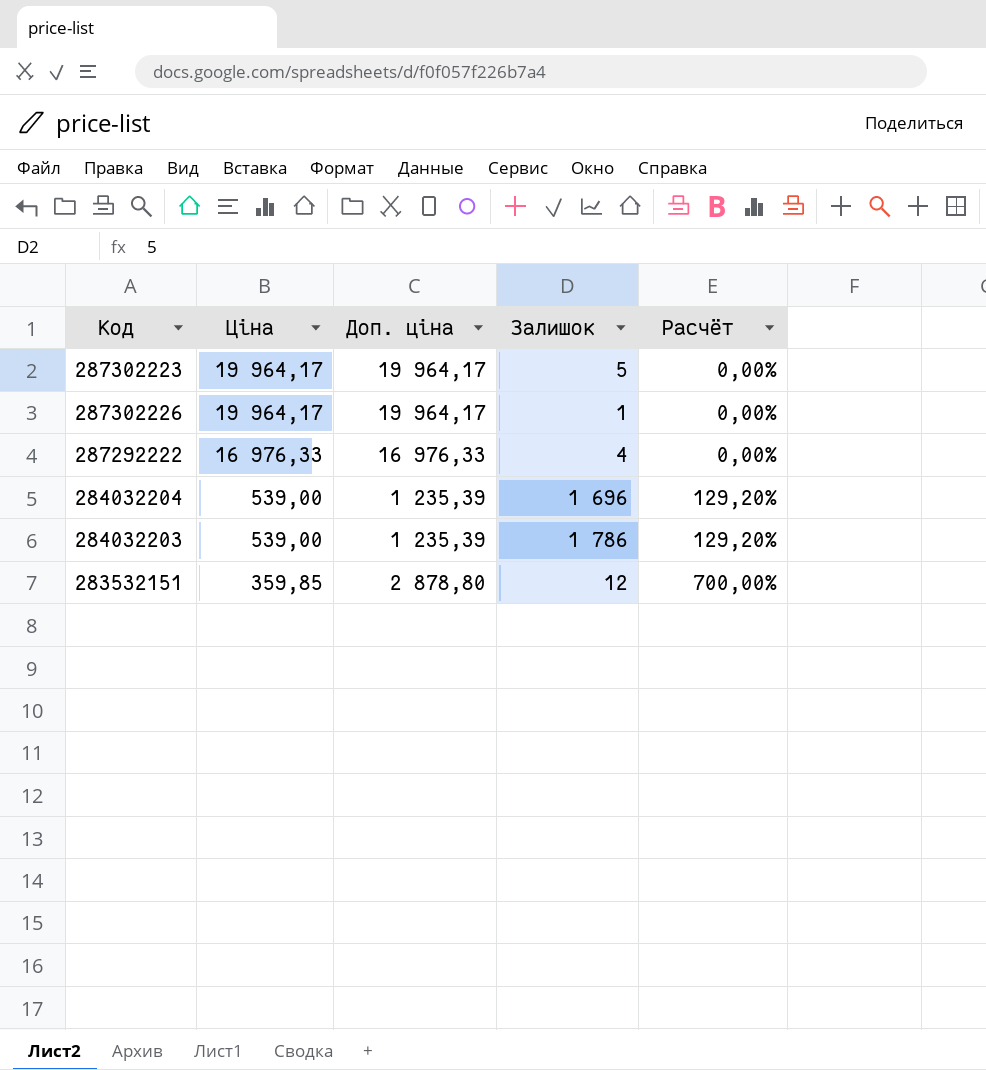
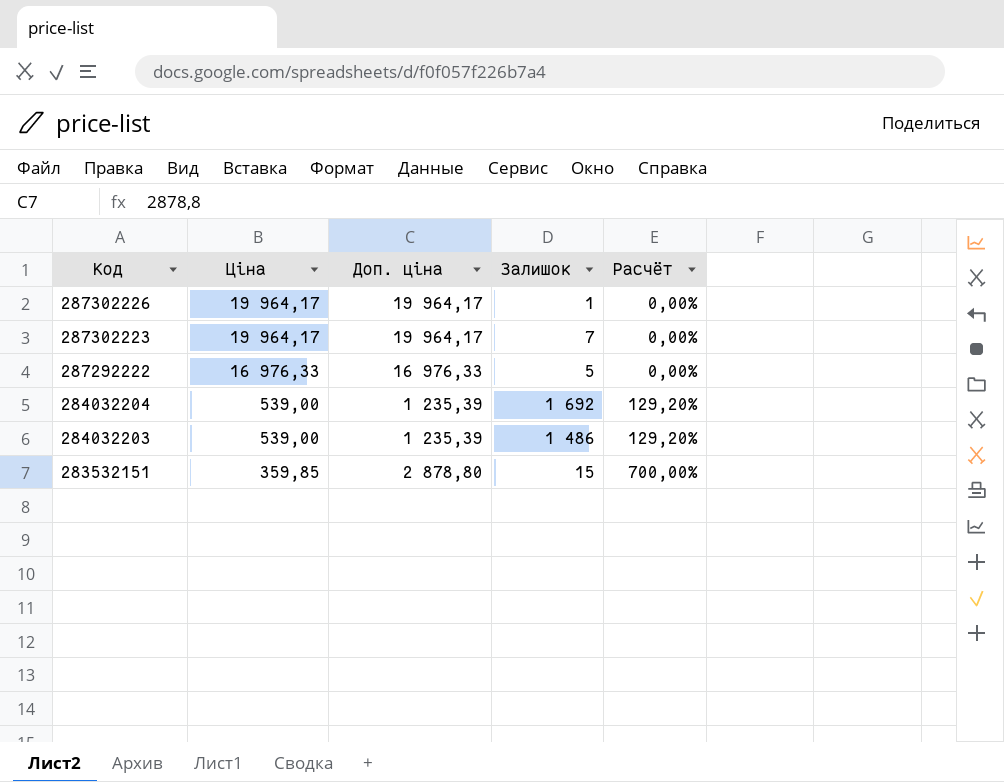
row order: Ціна descending -> Код descending
287302223 | Залишок: 5 -> 7
287292222 | Залишок: 4 -> 5
284032204 | Залишок: 1 696 -> 1 692
284032203 | Залишок: 1 786 -> 1 486
283532151 | Залишок: 12 -> 15

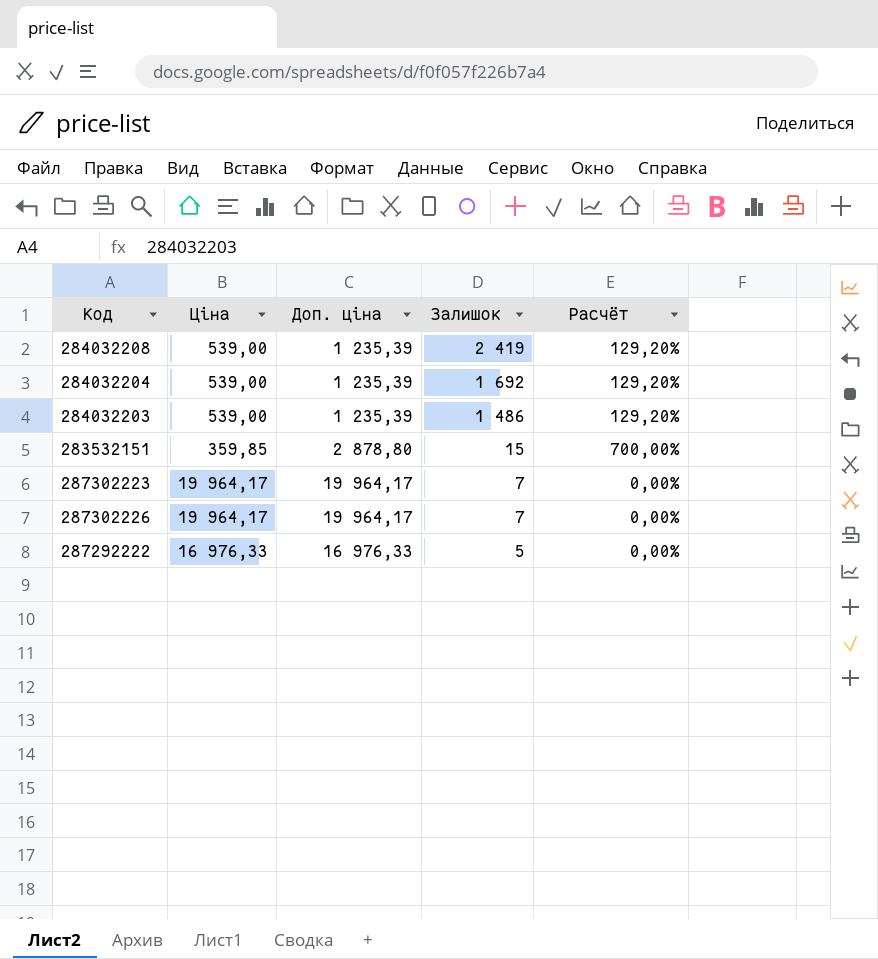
row order: Код descending -> Залишок descending
row 284032208: none -> 539,00 | 1 235,39 | 2 419 | 129,20%
287302226 | Залишок: 1 -> 7

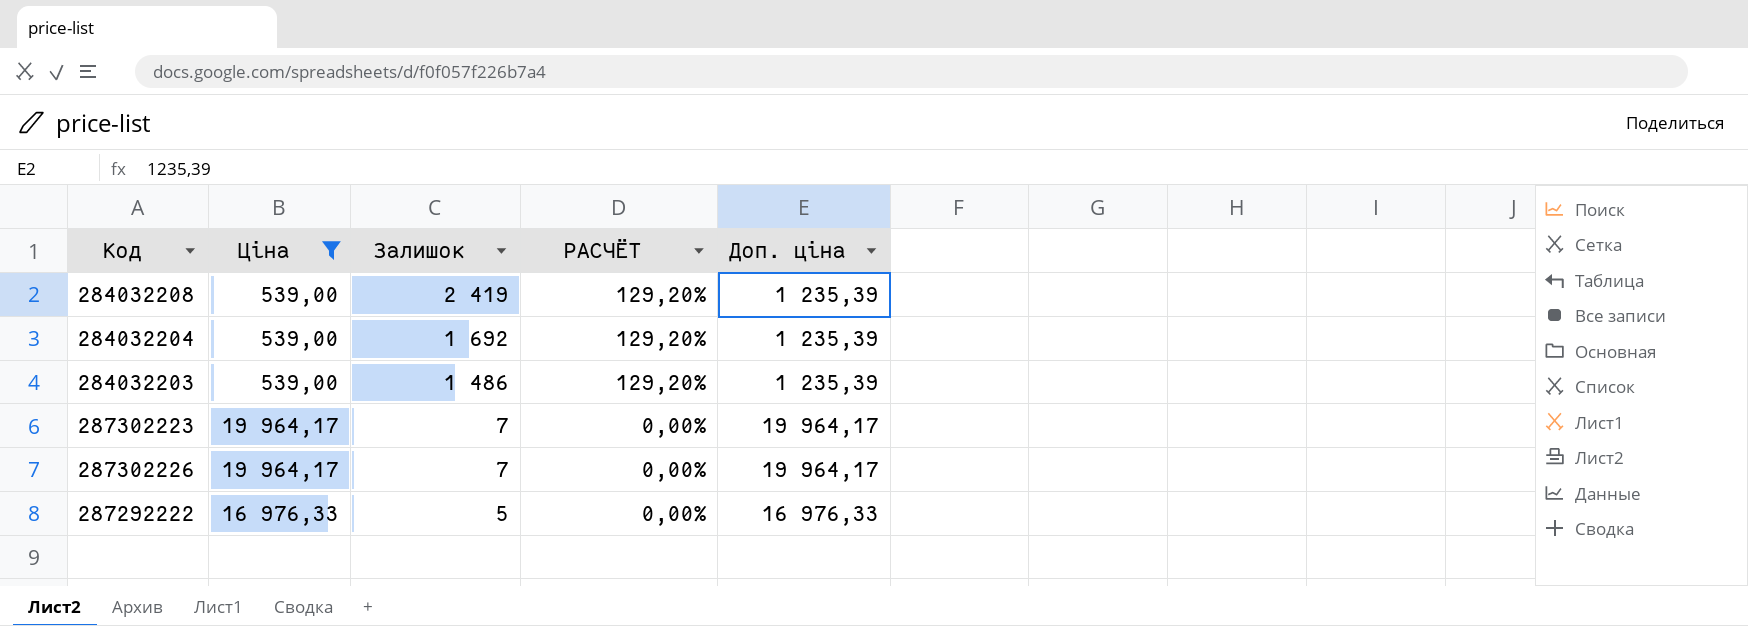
filter: none -> Ціна != 359,85
column name: Расчёт -> РАСЧЁТ
column Доп. ціна | position: 3 -> 5

